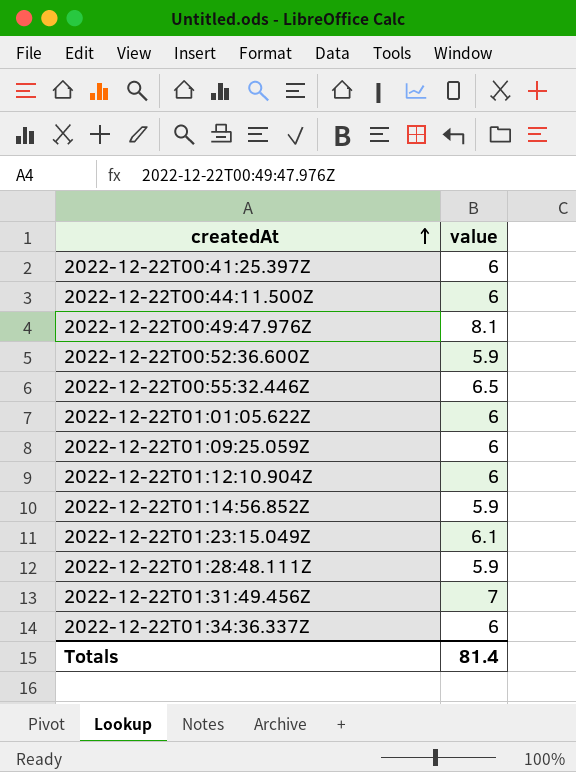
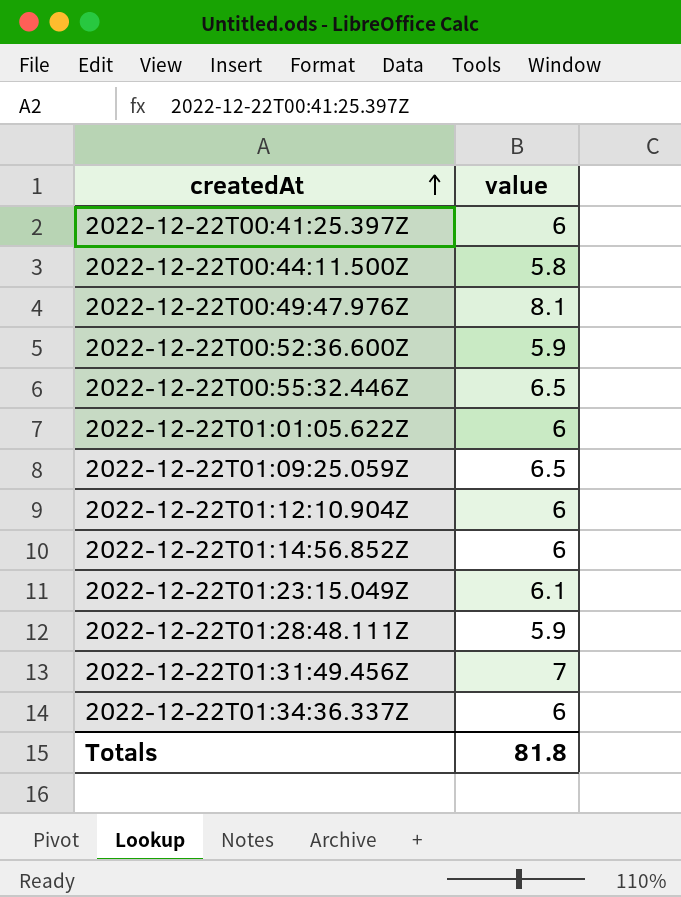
2022-12-22T00:44:11.500Z | value: 6 -> 5.8
2022-12-22T01:09:25.059Z | value: 6 -> 6.5
2022-12-22T01:14:56.852Z | value: 5.9 -> 6
Totals | value: 81.4 -> 81.8

